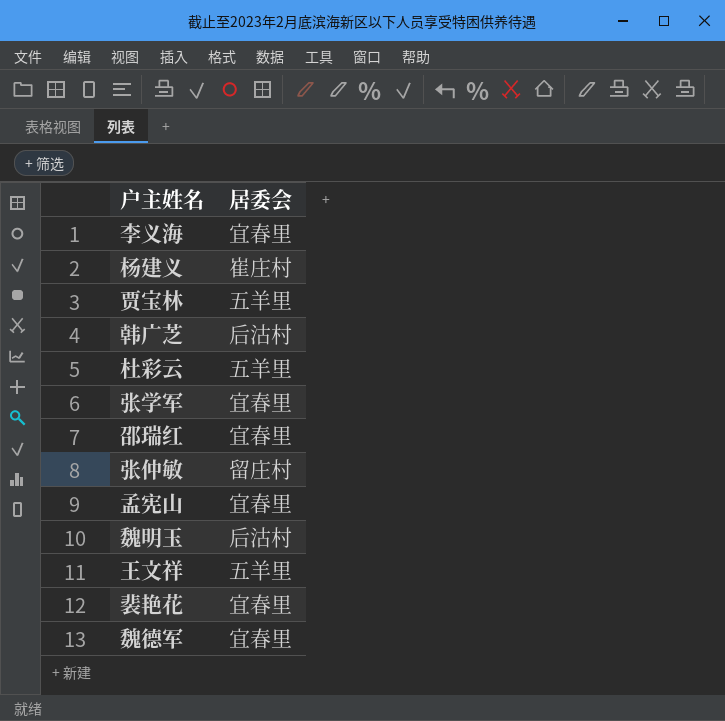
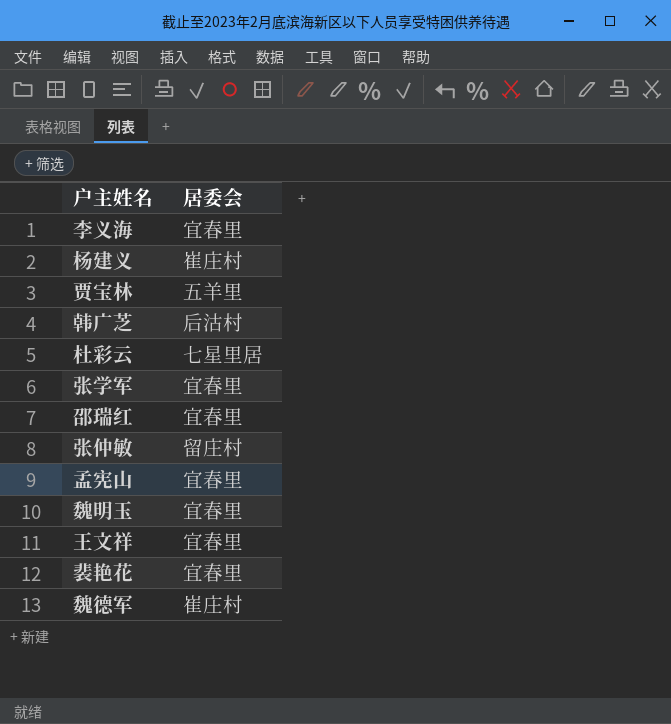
杜彩云 | 居委会: 五羊里 -> 七星里居
魏明玉 | 居委会: 后沽村 -> 宜春里
王文祥 | 居委会: 五羊里 -> 宜春里
魏德军 | 居委会: 宜春里 -> 崔庄村

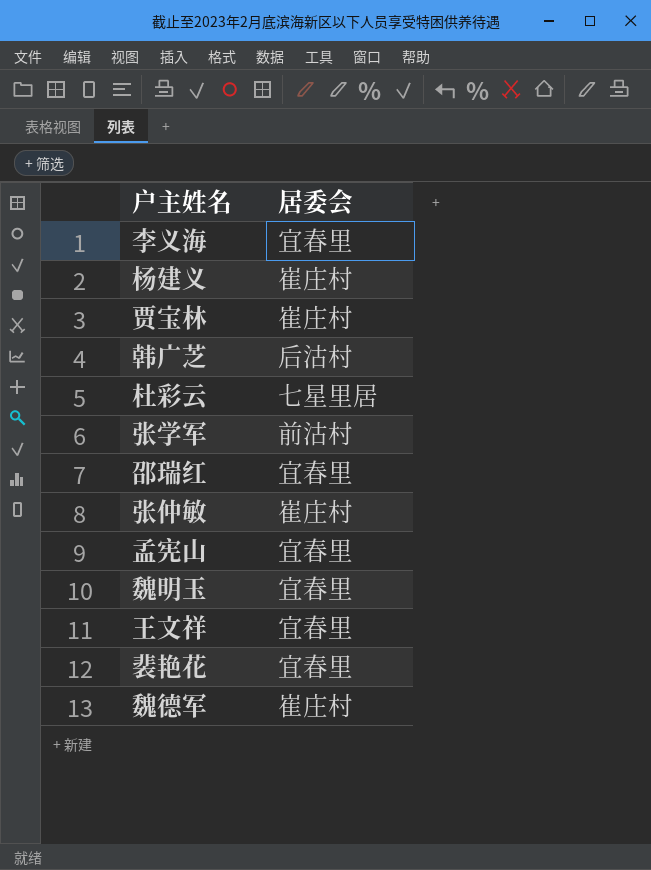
贾宝林 | 居委会: 五羊里 -> 崔庄村
张学军 | 居委会: 宜春里 -> 前沽村
张仲敏 | 居委会: 留庄村 -> 崔庄村

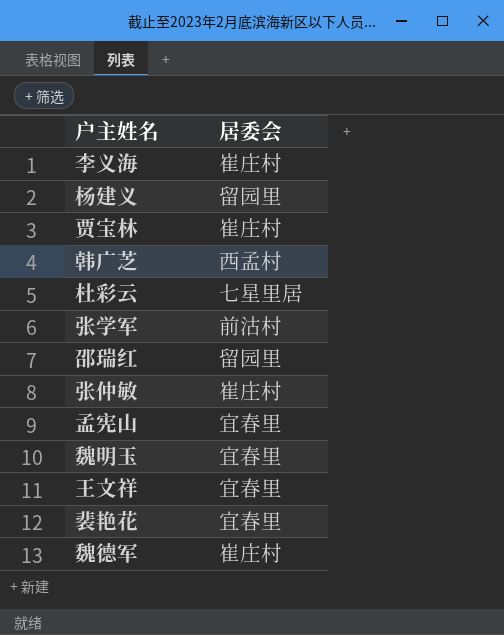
李义海 | 居委会: 宜春里 -> 崔庄村
杨建义 | 居委会: 崔庄村 -> 留园里
韩广芝 | 居委会: 后沽村 -> 西孟村
邵瑞红 | 居委会: 宜春里 -> 留园里

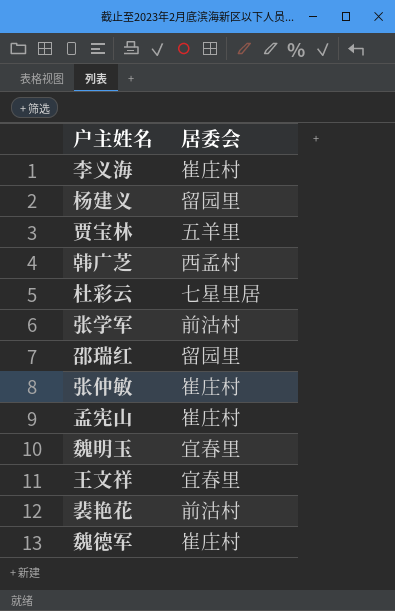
贾宝林 | 居委会: 崔庄村 -> 五羊里
孟宪山 | 居委会: 宜春里 -> 崔庄村
裴艳花 | 居委会: 宜春里 -> 前沽村

